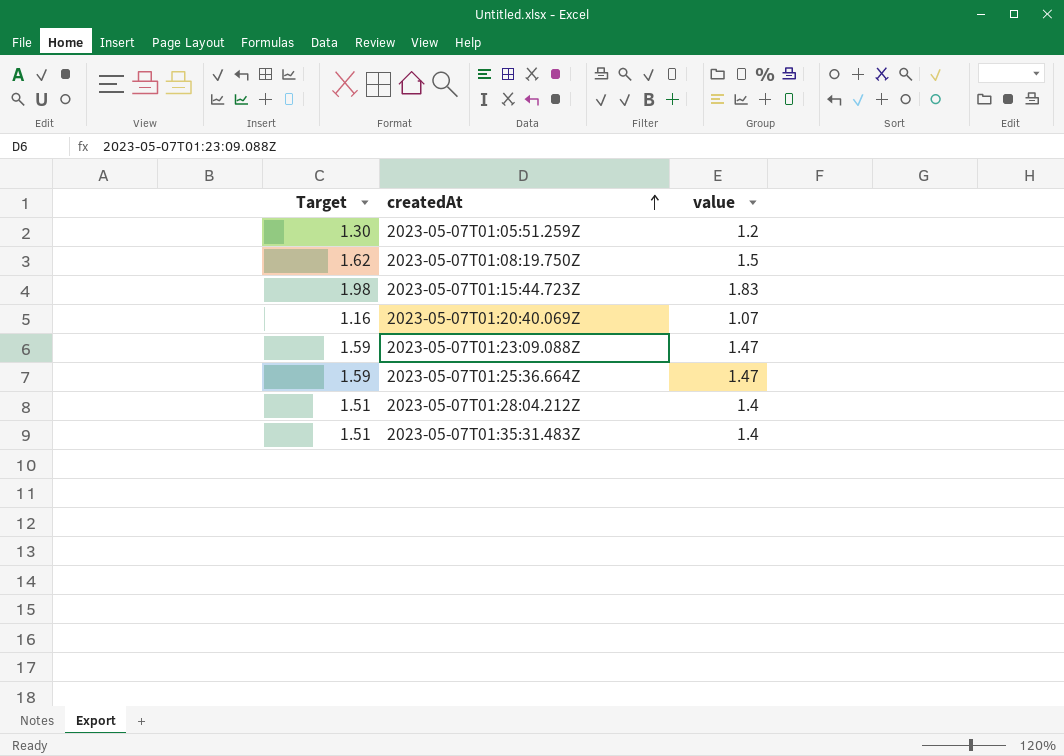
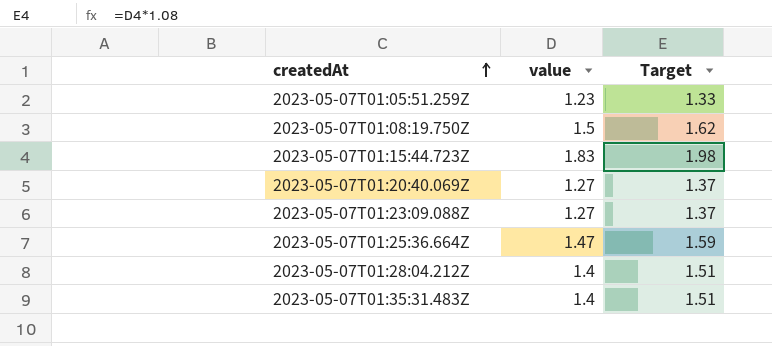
column Target | position: 1 -> 3
2023-05-07T01:05:51.259Z | value: 1.2 -> 1.23
2023-05-07T01:05:51.259Z | Target: 1.30 -> 1.33
2023-05-07T01:20:40.069Z | value: 1.07 -> 1.27
2023-05-07T01:20:40.069Z | Target: 1.16 -> 1.37
2023-05-07T01:23:09.088Z | value: 1.47 -> 1.27
2023-05-07T01:23:09.088Z | Target: 1.59 -> 1.37

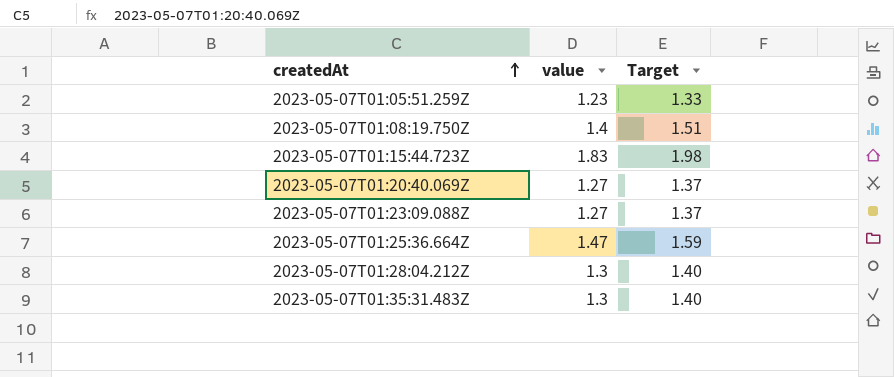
2023-05-07T01:08:19.750Z | value: 1.5 -> 1.4
2023-05-07T01:08:19.750Z | Target: 1.62 -> 1.51
2023-05-07T01:28:04.212Z | value: 1.4 -> 1.3
2023-05-07T01:28:04.212Z | Target: 1.51 -> 1.40
2023-05-07T01:35:31.483Z | value: 1.4 -> 1.3
2023-05-07T01:35:31.483Z | Target: 1.51 -> 1.40

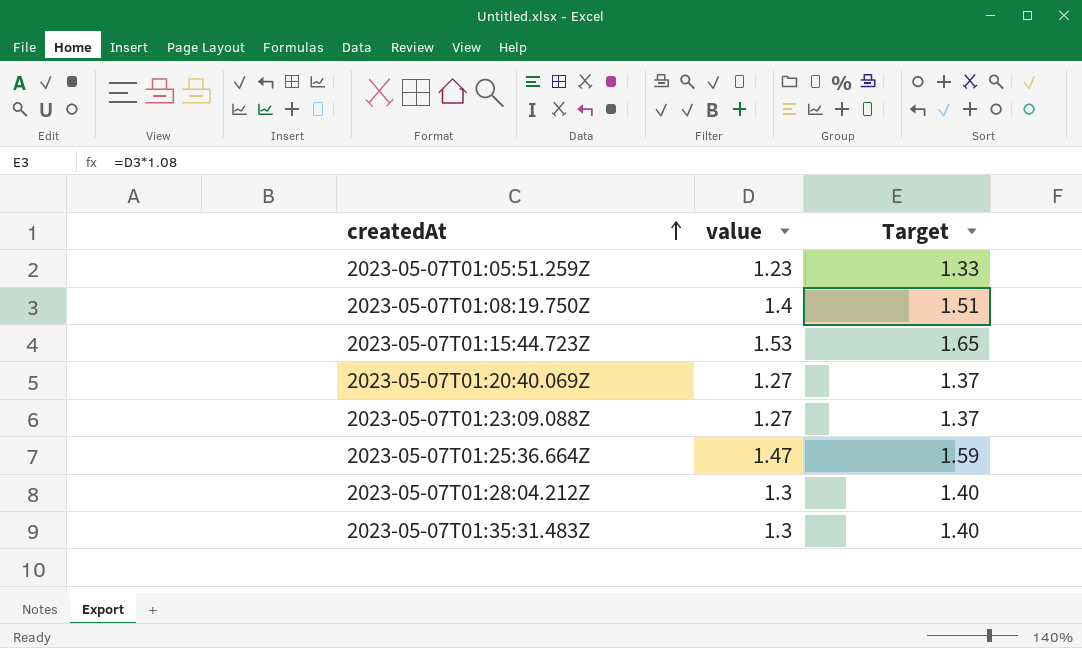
2023-05-07T01:15:44.723Z | value: 1.83 -> 1.53
2023-05-07T01:15:44.723Z | Target: 1.98 -> 1.65

